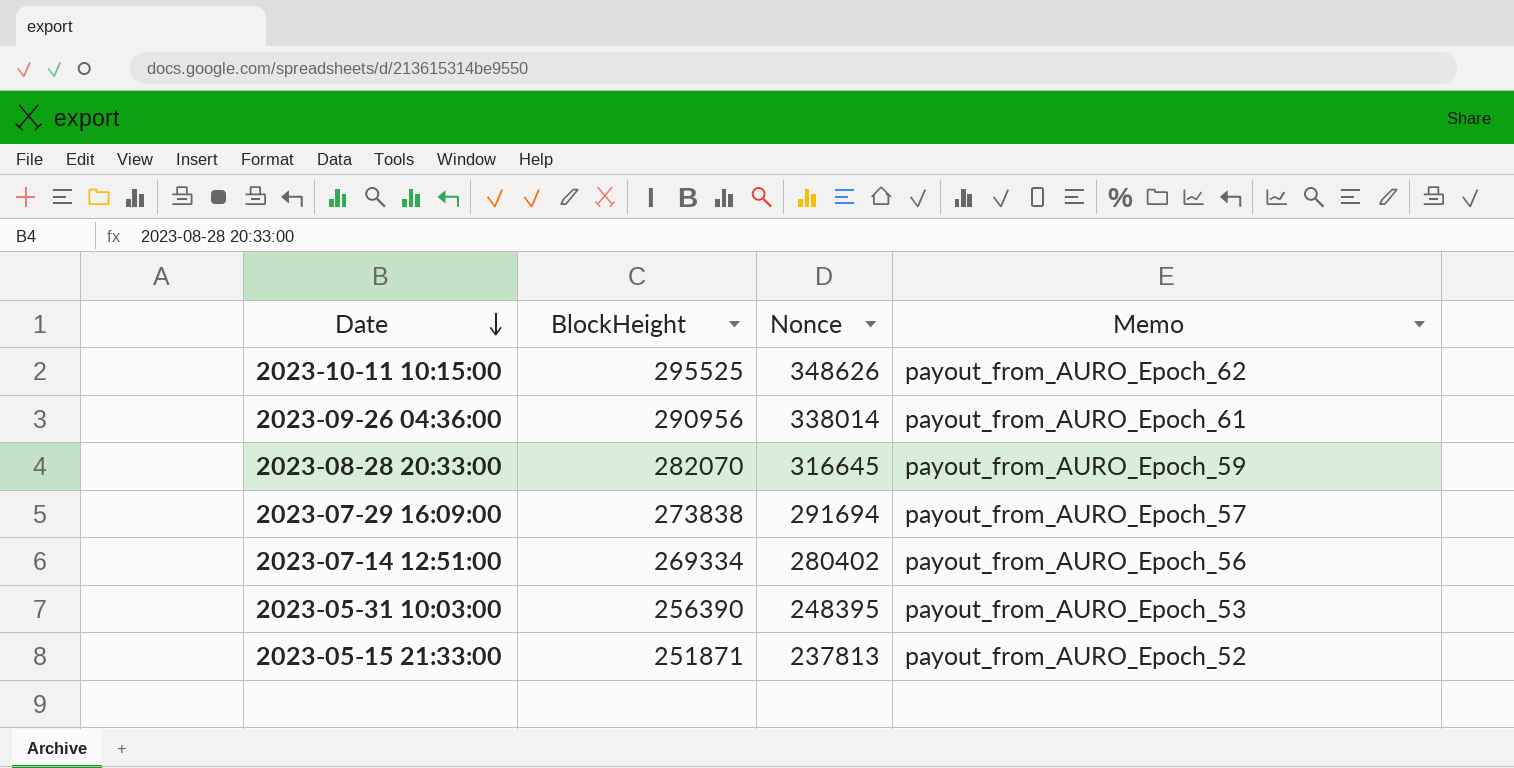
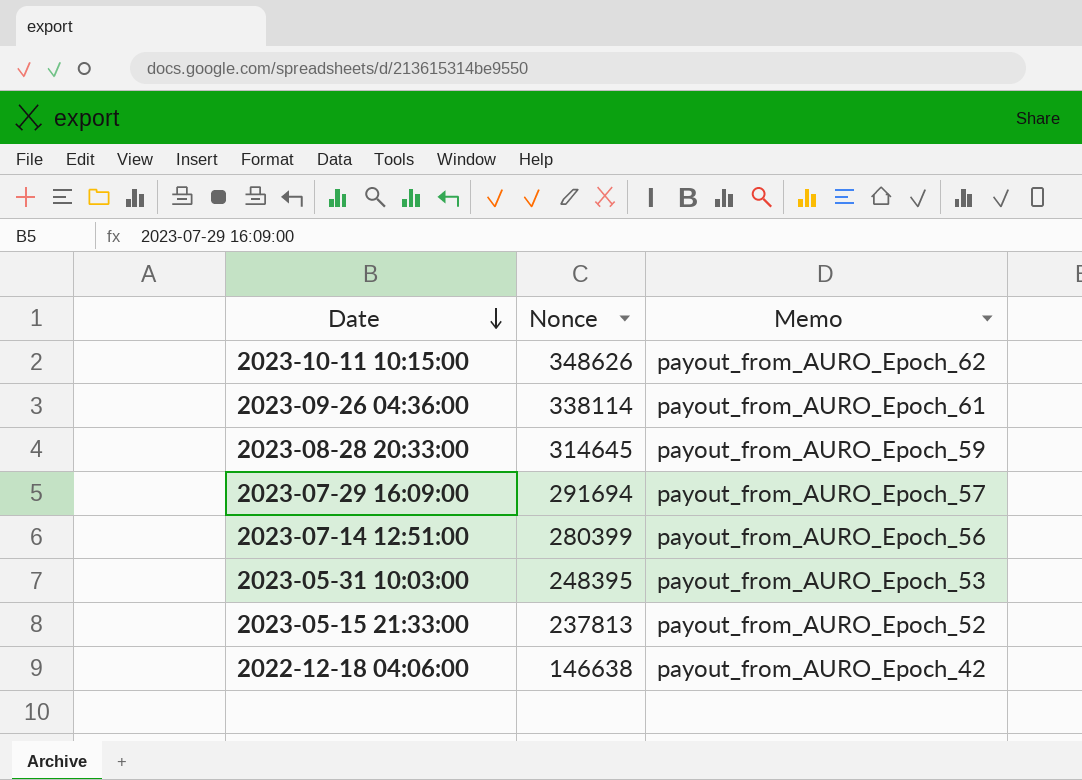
column BlockHeight | position: 2 -> none
2023-09-26 04:36:00 | Nonce: 338014 -> 338114
2023-08-28 20:33:00 | Nonce: 316645 -> 314645
2023-07-14 12:51:00 | Nonce: 280402 -> 280399
row 2022-12-18 04:06:00: none -> 146638 | payout_from_AURO_Epoch_42

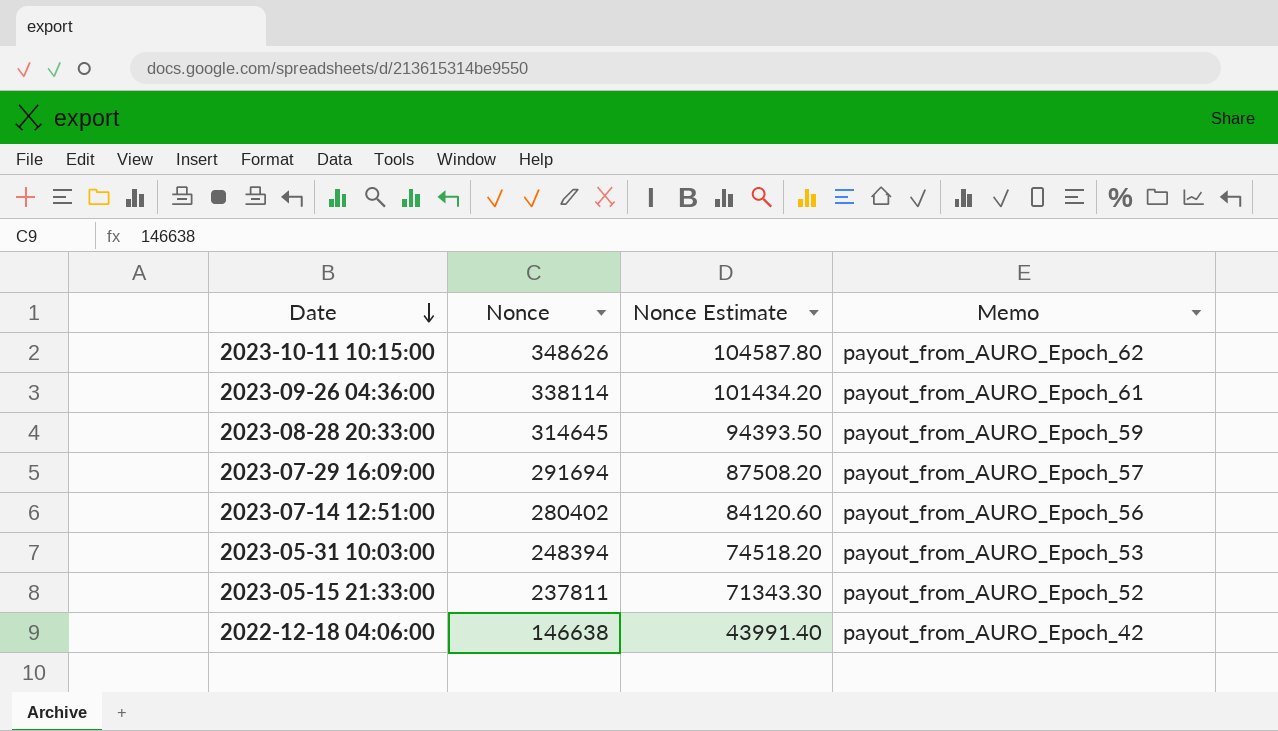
column Nonce Estimate | formula: none -> [Nonce] * 0.3
2023-07-14 12:51:00 | Nonce: 280399 -> 280402
2023-05-31 10:03:00 | Nonce: 248395 -> 248394
2023-05-15 21:33:00 | Nonce: 237813 -> 237811

